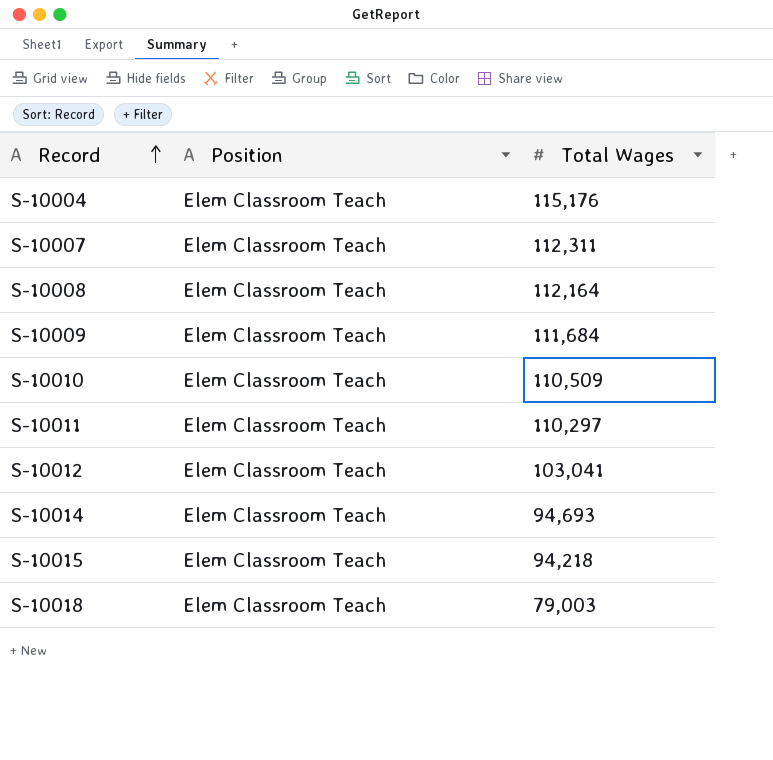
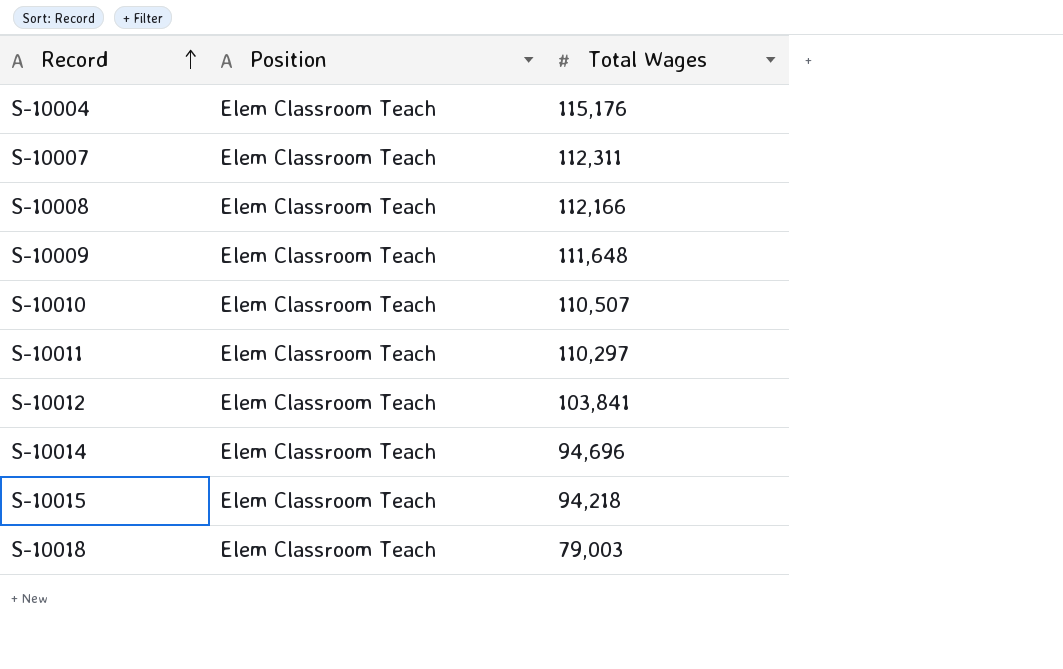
S-10008 | Total Wages: 112,164 -> 112,166
S-10009 | Total Wages: 111,684 -> 111,648
S-10010 | Total Wages: 110,509 -> 110,507
S-10012 | Total Wages: 103,041 -> 103,841
S-10014 | Total Wages: 94,693 -> 94,696

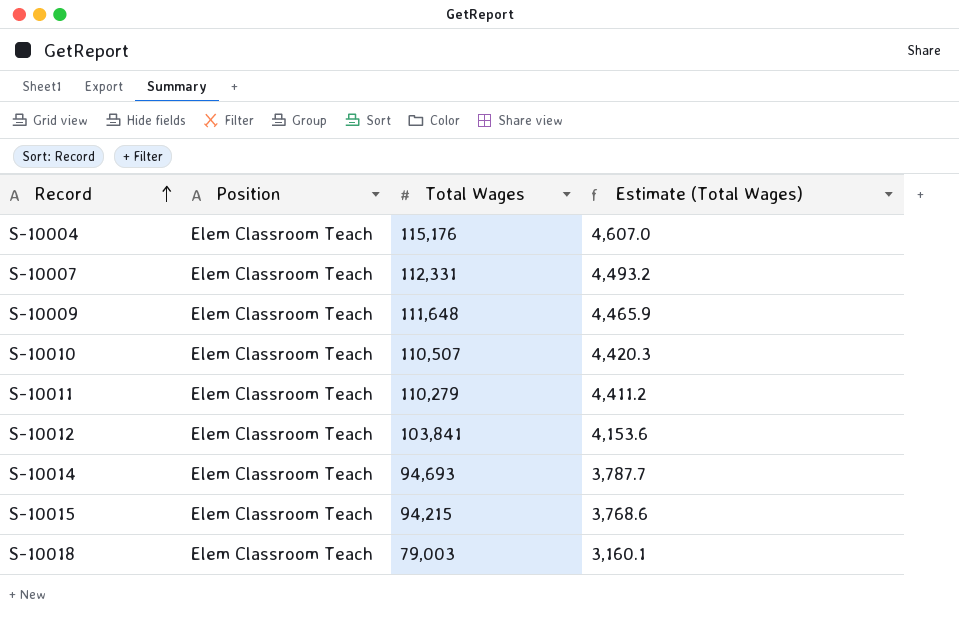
column Estimate (Total Wages) | formula: none -> [Total Wages] * 0.04
row S-10008: Elem Classroom Teach | 112,166 -> none
S-10007 | Total Wages: 112,311 -> 112,331
S-10011 | Total Wages: 110,297 -> 110,279
S-10014 | Total Wages: 94,696 -> 94,693
S-10015 | Total Wages: 94,218 -> 94,215

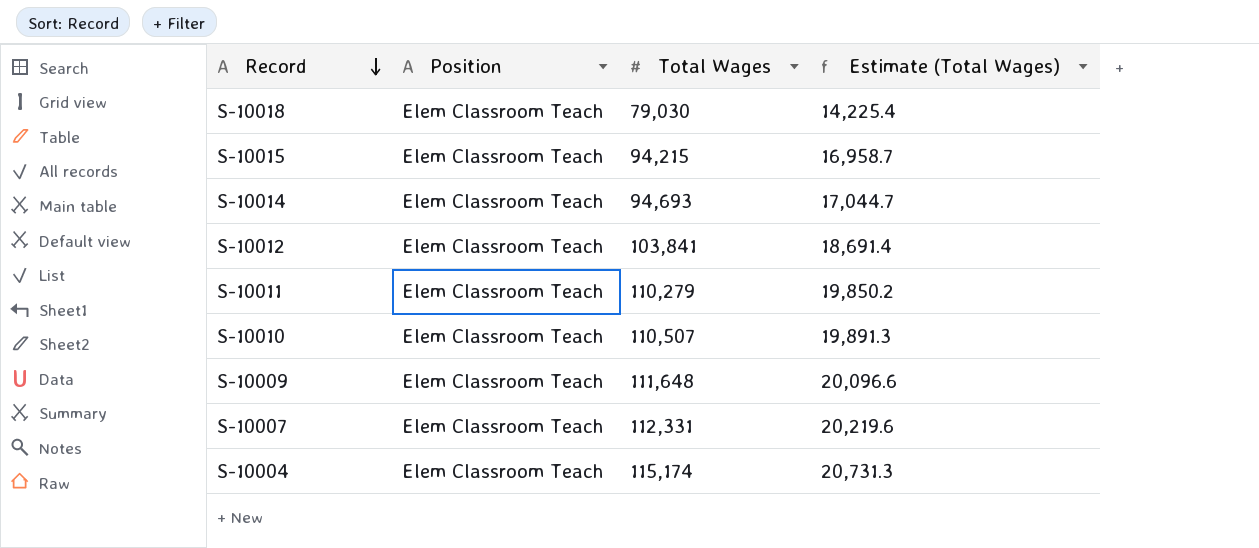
row order: Record ascending -> Record descending
column Estimate (Total Wages) | formula: [Total Wages] * 0.04 -> [Total Wages] * 0.18
S-10018 | Total Wages: 79,003 -> 79,030
S-10004 | Total Wages: 115,176 -> 115,174

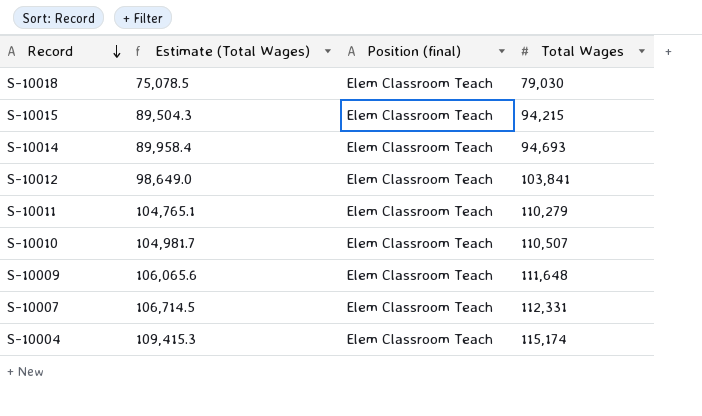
column Estimate (Total Wages) | formula: [Total Wages] * 0.18 -> [Total Wages] * 0.95
column Estimate (Total Wages) | position: 4 -> 2
column name: Position -> Position (final)

